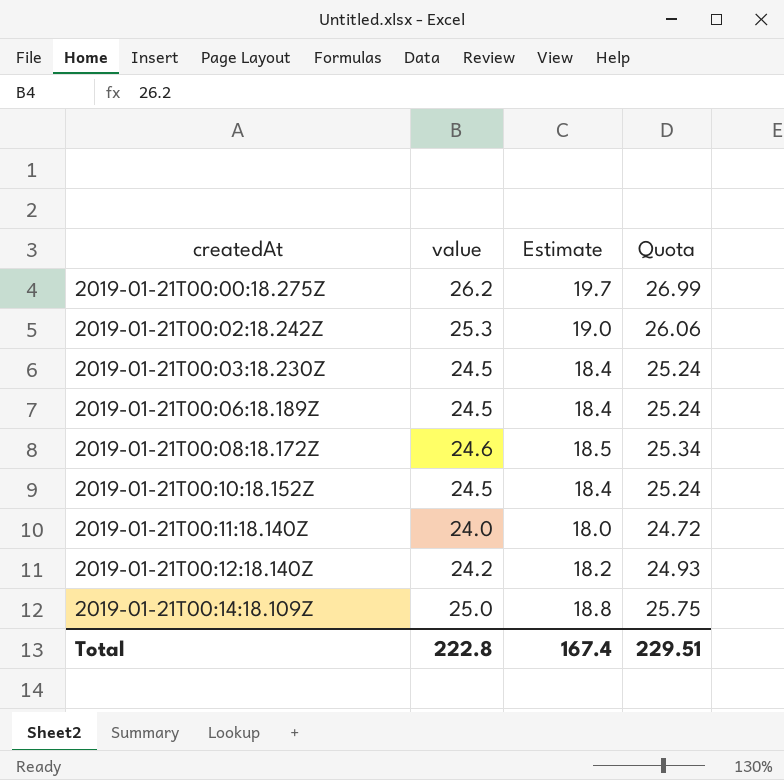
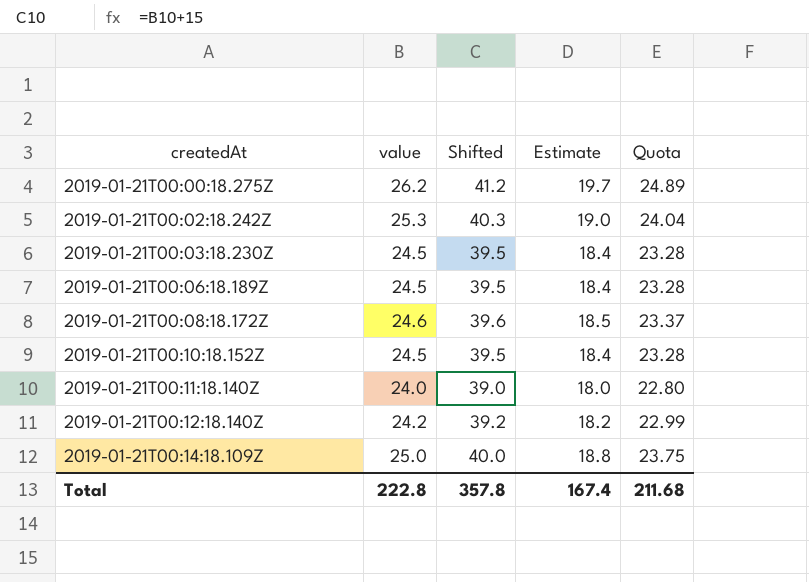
column Shifted | formula: none -> [value] + 15
column Quota | formula: [value] * 1.03 -> [value] * 0.95
Total | Quota: 229.51 -> 211.68

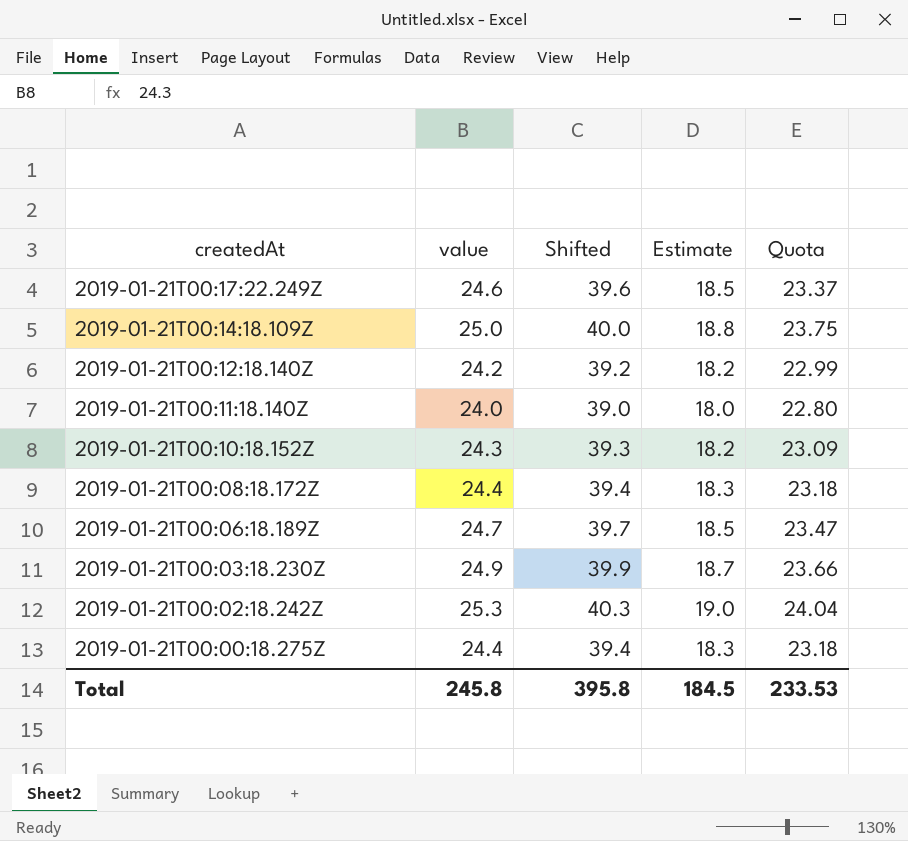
row order: createdAt ascending -> createdAt descending
row 2019-01-21T00:17:22.249Z: none -> 24.6 | 39.6 | 18.5 | 23.37
2019-01-21T00:10:18.152Z | value: 24.5 -> 24.3
2019-01-21T00:10:18.152Z | Shifted: 39.5 -> 39.3
2019-01-21T00:10:18.152Z | Estimate: 18.4 -> 18.2
2019-01-21T00:10:18.152Z | Quota: 23.28 -> 23.09
2019-01-21T00:08:18.172Z | value: 24.6 -> 24.4
2019-01-21T00:08:18.172Z | Shifted: 39.6 -> 39.4
2019-01-21T00:08:18.172Z | Estimate: 18.5 -> 18.3
2019-01-21T00:08:18.172Z | Quota: 23.37 -> 23.18
2019-01-21T00:06:18.189Z | value: 24.5 -> 24.7
2019-01-21T00:06:18.189Z | Shifted: 39.5 -> 39.7
2019-01-21T00:06:18.189Z | Estimate: 18.4 -> 18.5
2019-01-21T00:06:18.189Z | Quota: 23.28 -> 23.47
2019-01-21T00:03:18.230Z | value: 24.5 -> 24.9
2019-01-21T00:03:18.230Z | Shifted: 39.5 -> 39.9
2019-01-21T00:03:18.230Z | Estimate: 18.4 -> 18.7
2019-01-21T00:03:18.230Z | Quota: 23.28 -> 23.66
2019-01-21T00:00:18.275Z | value: 26.2 -> 24.4
2019-01-21T00:00:18.275Z | Shifted: 41.2 -> 39.4
2019-01-21T00:00:18.275Z | Estimate: 19.7 -> 18.3
2019-01-21T00:00:18.275Z | Quota: 24.89 -> 23.18
Total | value: 222.8 -> 245.8
Total | Shifted: 357.8 -> 395.8
Total | Estimate: 167.4 -> 184.5
Total | Quota: 211.68 -> 233.53

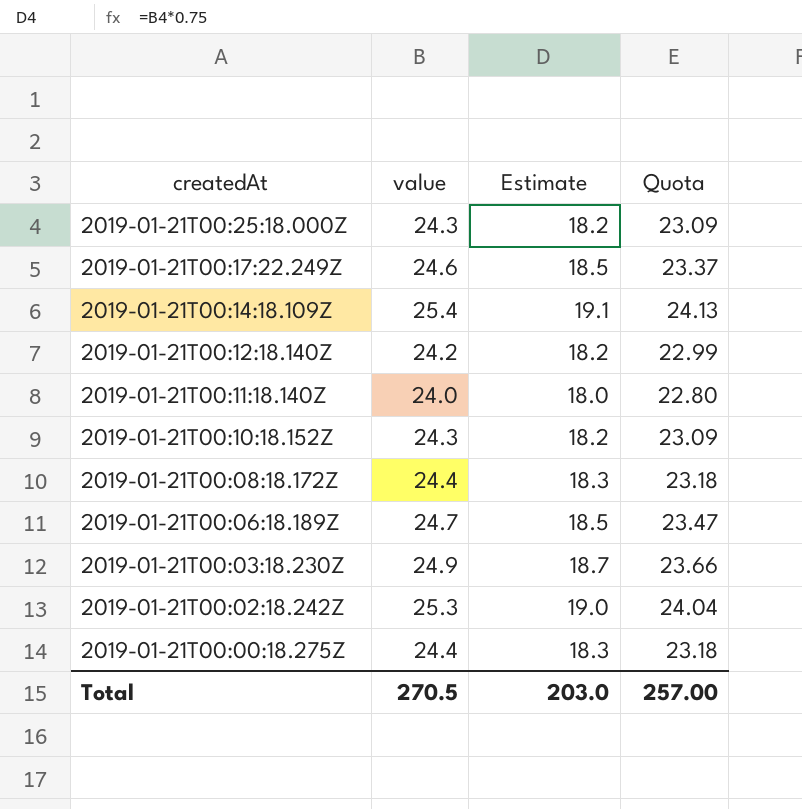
column Shifted | formula: [value] + 15 -> none
row 2019-01-21T00:25:18.000Z: none -> 24.3 | 18.2 | 23.09
2019-01-21T00:14:18.109Z | value: 25.0 -> 25.4
2019-01-21T00:14:18.109Z | Estimate: 18.8 -> 19.1
2019-01-21T00:14:18.109Z | Quota: 23.75 -> 24.13
Total | value: 245.8 -> 270.5
Total | Estimate: 184.5 -> 203.0
Total | Quota: 233.53 -> 257.00

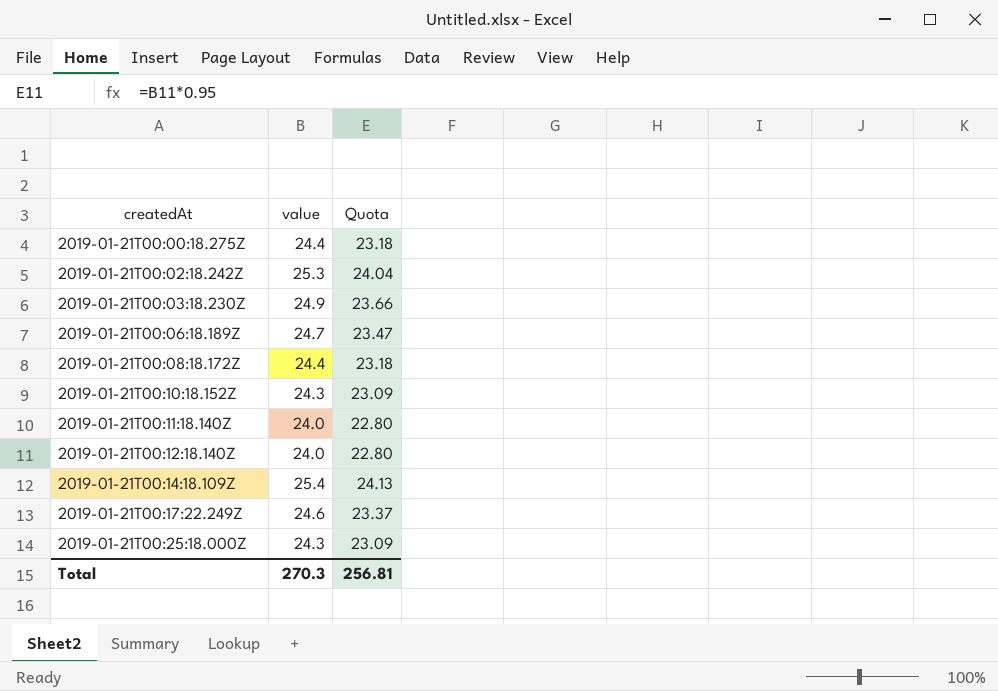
row order: createdAt descending -> createdAt ascending
column Estimate | formula: [value] * 0.75 -> none
2019-01-21T00:12:18.140Z | value: 24.2 -> 24.0
2019-01-21T00:12:18.140Z | Quota: 22.99 -> 22.80
Total | value: 270.5 -> 270.3
Total | Quota: 257.00 -> 256.81

